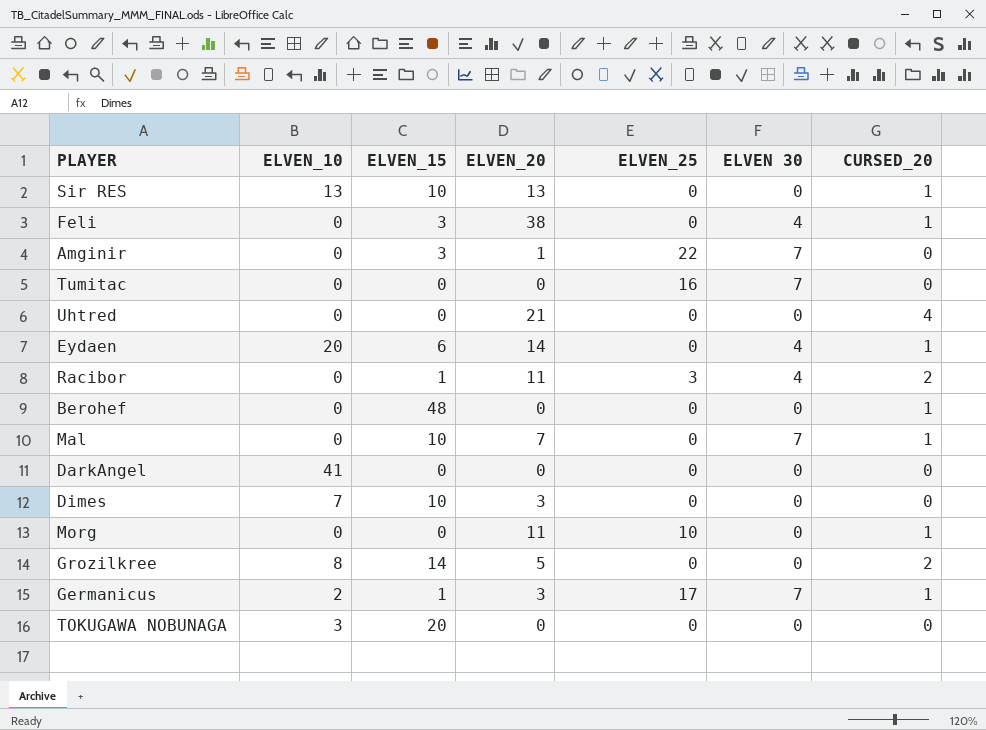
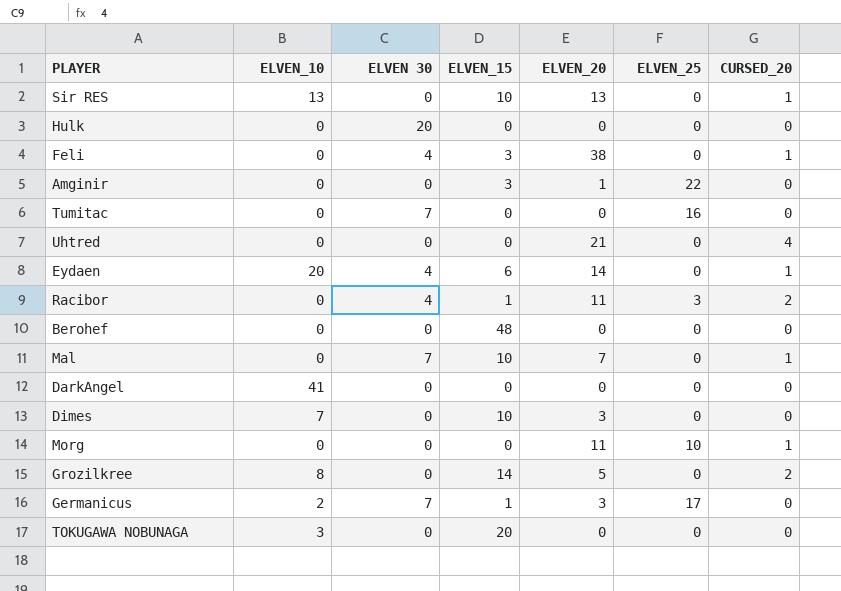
column ELVEN 30 | position: 6 -> 3
row Hulk: none -> 0 | 20 | 0 | 0 | 0 | 0
Amginir | ELVEN 30: 7 -> 0
Berohef | CURSED_20: 1 -> 0
Germanicus | CURSED_20: 1 -> 0

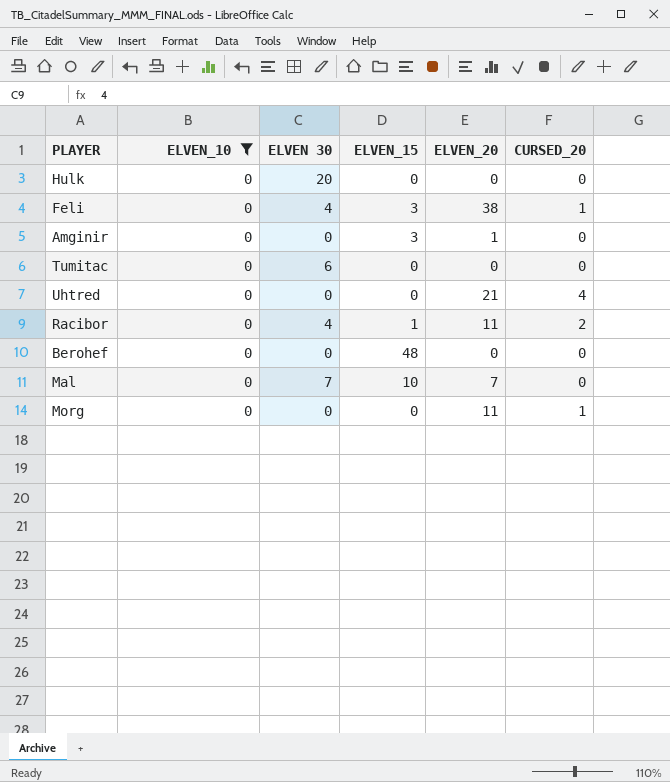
filter: none -> ELVEN_10 = 0
column ELVEN_25 | position: 6 -> none
Tumitac | ELVEN 30: 7 -> 6
Mal | CURSED_20: 1 -> 0

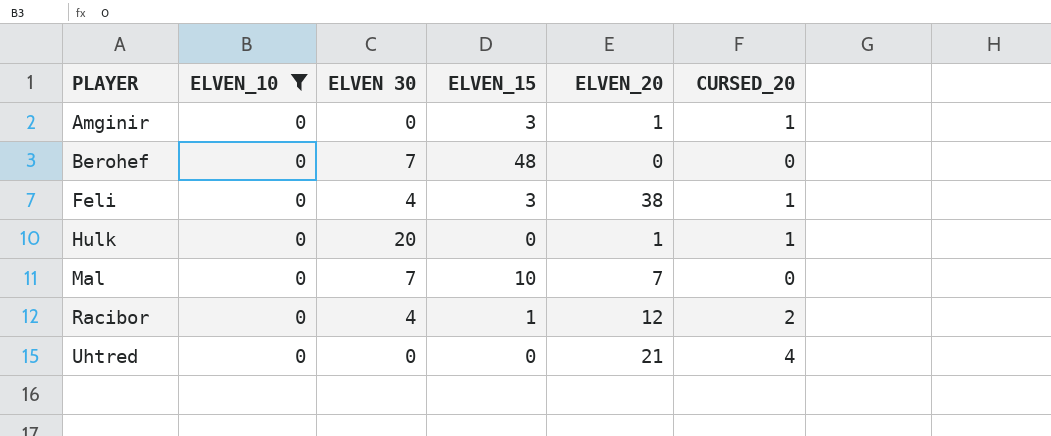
row order: none -> PLAYER ascending
row Tumitac: 0 | 6 | 0 | 0 | 0 -> none
row Morg: 0 | 0 | 0 | 11 | 1 -> none
Amginir | CURSED_20: 0 -> 1
Berohef | ELVEN 30: 0 -> 7
Hulk | ELVEN_20: 0 -> 1
Hulk | CURSED_20: 0 -> 1
Racibor | ELVEN_20: 11 -> 12

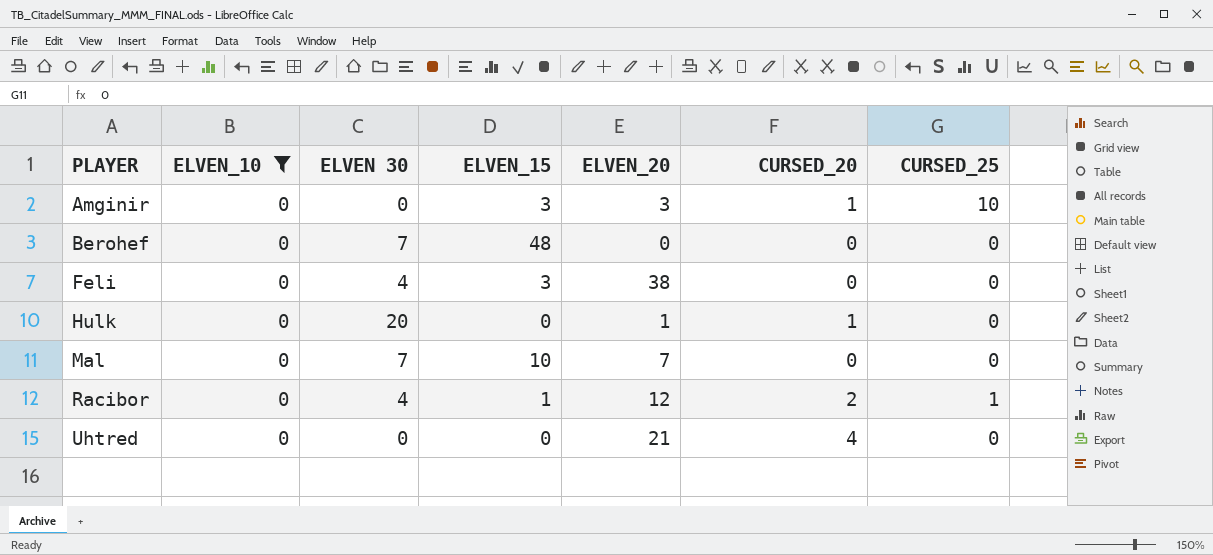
column CURSED_25 | position: none -> 7
Amginir | ELVEN_20: 1 -> 3
Feli | CURSED_20: 1 -> 0

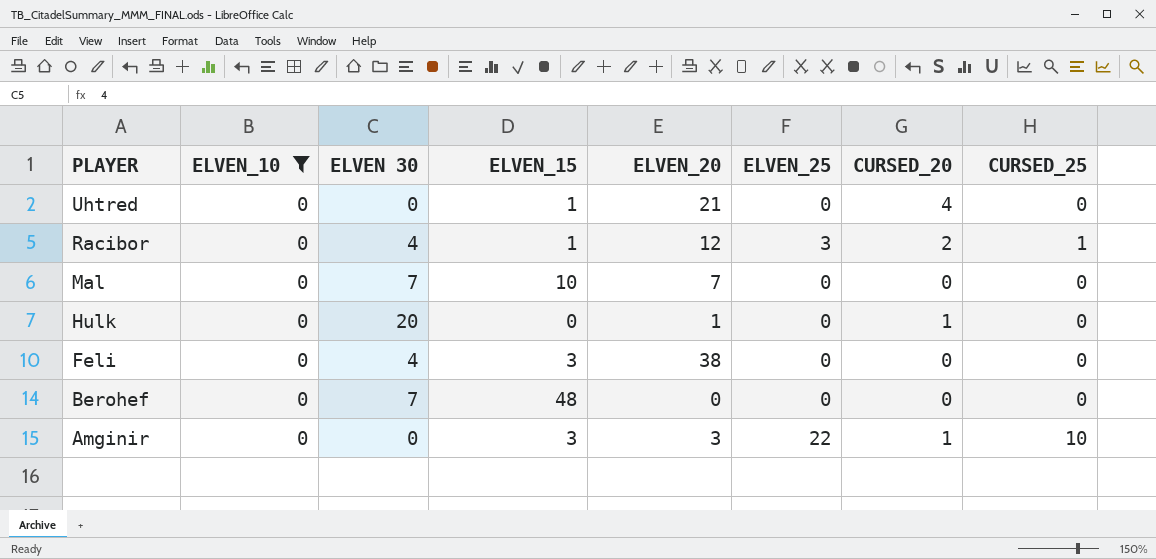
row order: PLAYER ascending -> PLAYER descending
column ELVEN_25 | position: none -> 6
Uhtred | ELVEN_15: 0 -> 1

